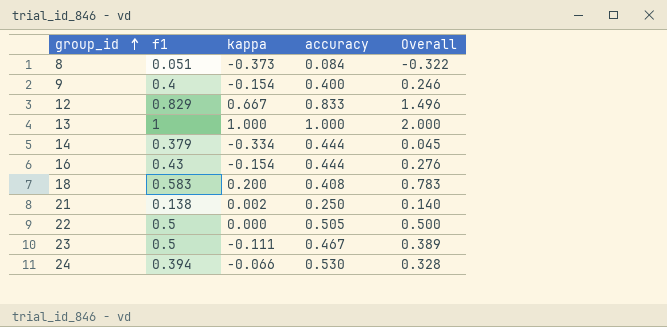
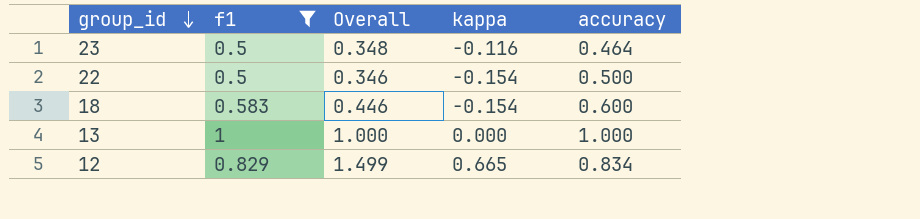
filter: none -> f1 >= 0.5
row order: group_id ascending -> group_id descending
column Overall | formula: [f1] + [kappa] -> [kappa] + [accuracy]
column Overall | position: 5 -> 3
23 | kappa: -0.111 -> -0.116
23 | accuracy: 0.467 -> 0.464
22 | kappa: 0.000 -> -0.154
22 | accuracy: 0.505 -> 0.500
18 | kappa: 0.200 -> -0.154
18 | accuracy: 0.408 -> 0.600
13 | kappa: 1.000 -> 0.000
12 | kappa: 0.667 -> 0.665
12 | accuracy: 0.833 -> 0.834

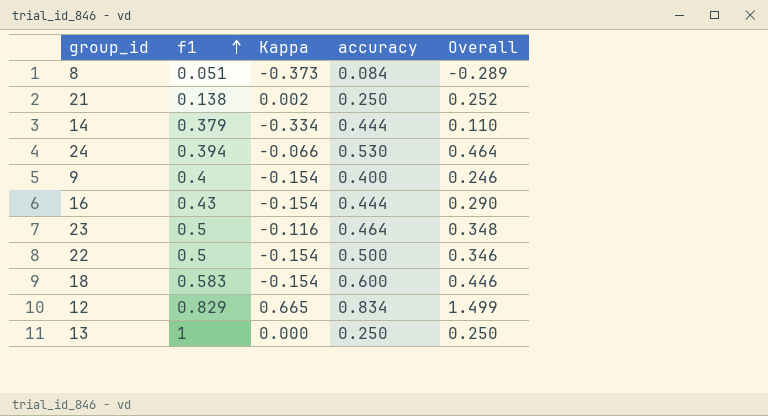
filter: f1 >= 0.5 -> none
row order: group_id descending -> f1 ascending
column name: kappa -> Kappa
column Overall | position: 3 -> 5
13 | accuracy: 1.000 -> 0.250
13 | Overall: 1.000 -> 0.250

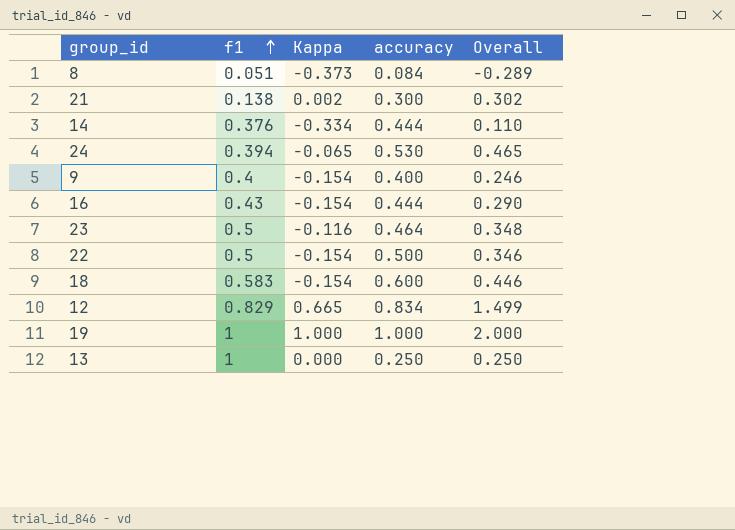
21 | accuracy: 0.250 -> 0.300
21 | Overall: 0.252 -> 0.302
14 | f1: 0.379 -> 0.376
24 | Kappa: -0.066 -> -0.065
24 | Overall: 0.464 -> 0.465
row 19: none -> 1 | 1.000 | 1.000 | 2.000

